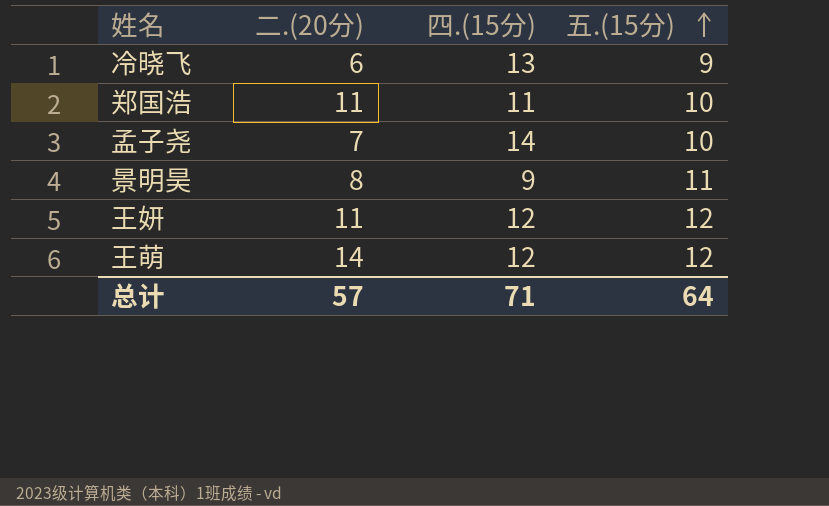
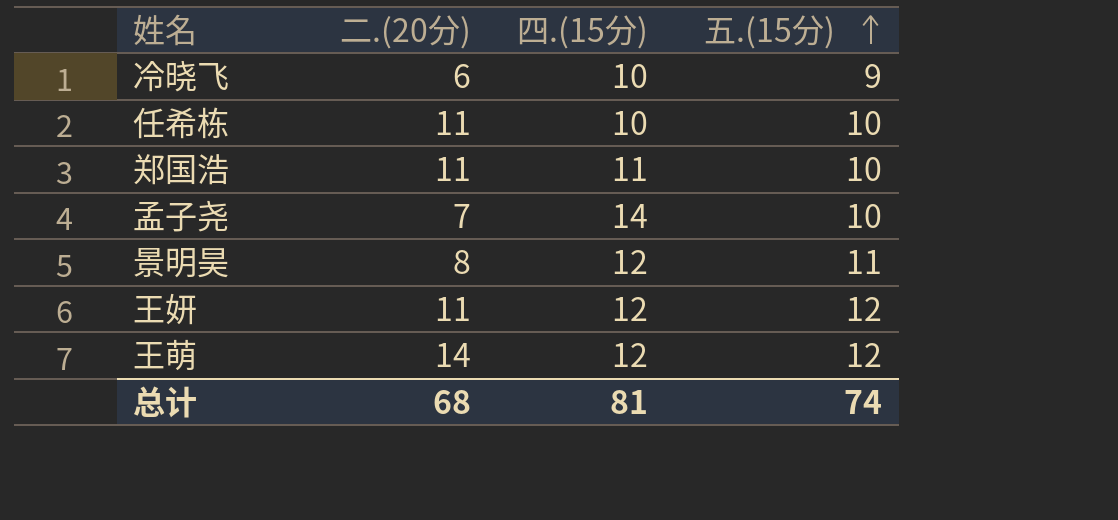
冷晓飞 | 四.(15分): 13 -> 10
row 任希栋: none -> 11 | 10 | 10
景明昊 | 四.(15分): 9 -> 12
总计 | 二.(20分): 57 -> 68
总计 | 四.(15分): 71 -> 81
总计 | 五.(15分): 64 -> 74

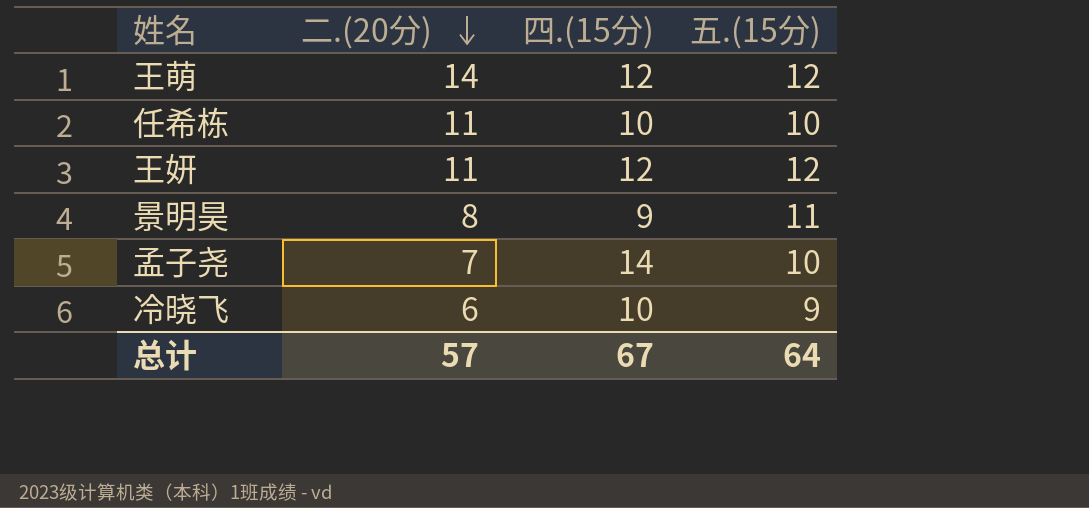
row order: 五.(15分) ascending -> 二.(20分) descending
row 郑国浩: 11 | 11 | 10 -> none
景明昊 | 四.(15分): 12 -> 9
总计 | 二.(20分): 68 -> 57
总计 | 四.(15分): 81 -> 67
总计 | 五.(15分): 74 -> 64

